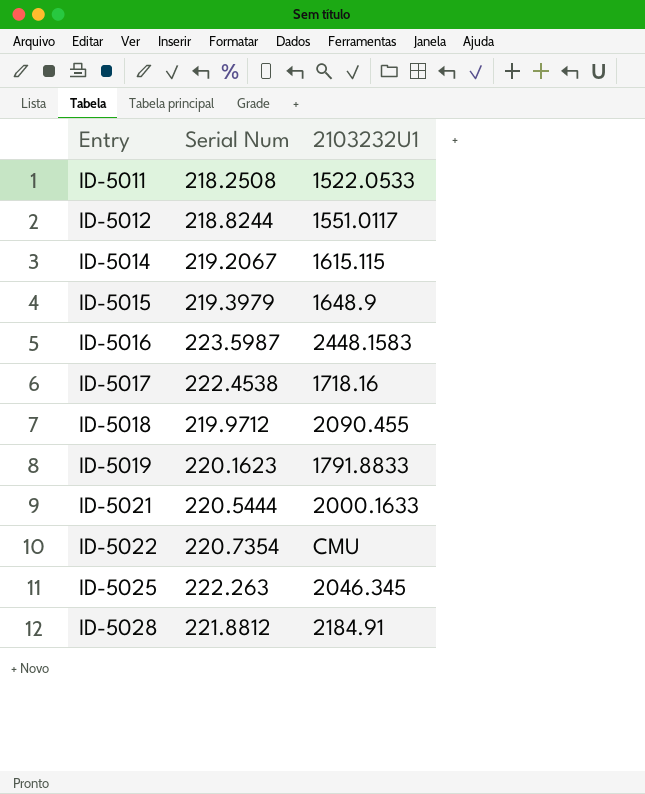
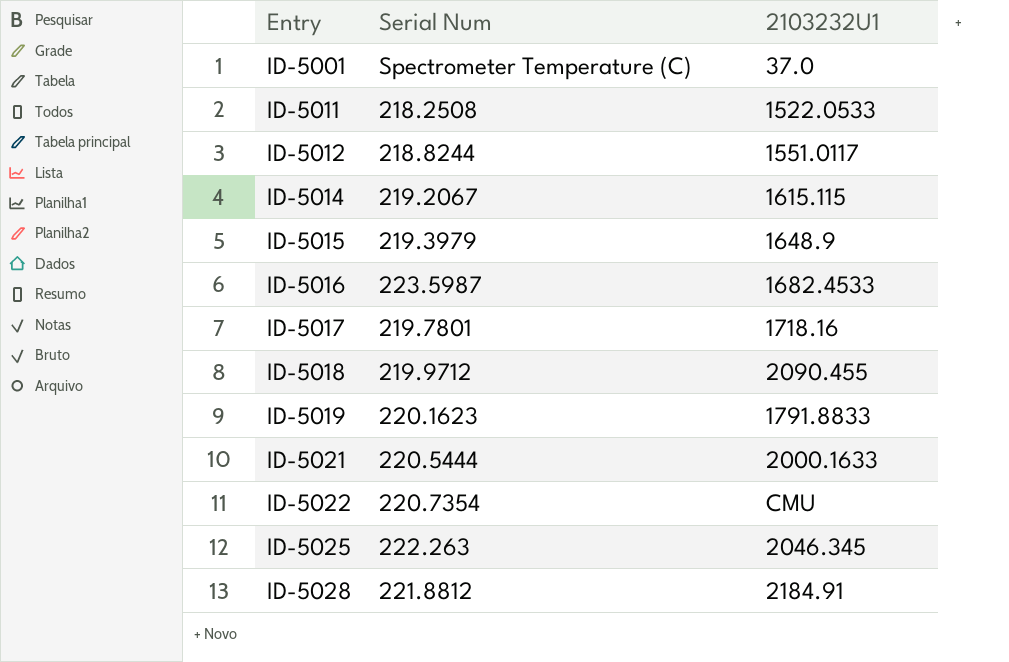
row ID-5001: none -> Spectrometer Temperature (C) | 37.0
ID-5016 | 2103232U1: 2448.1583 -> 1682.4533
ID-5017 | Serial Num: 222.4538 -> 219.7801

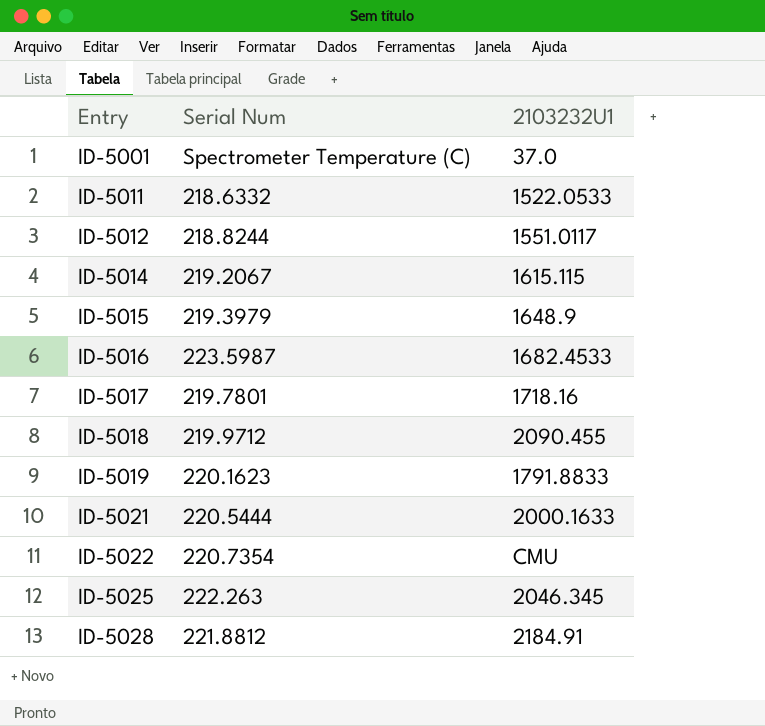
ID-5011 | Serial Num: 218.2508 -> 218.6332

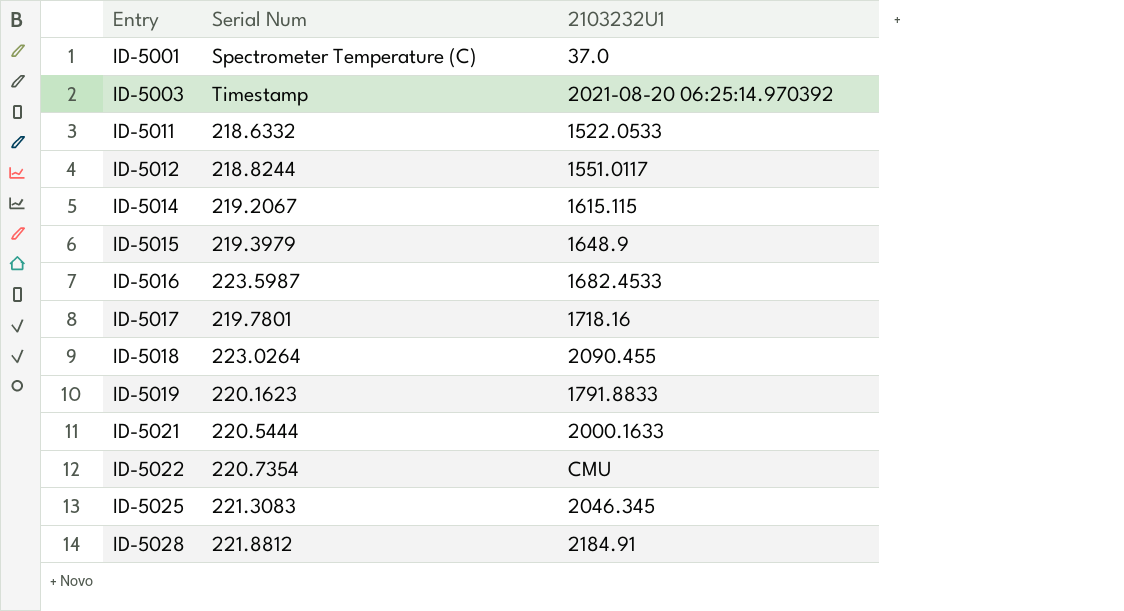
row ID-5003: none -> Timestamp | 2021-08-20 06:25:14.970392
ID-5018 | Serial Num: 219.9712 -> 223.0264
ID-5025 | Serial Num: 222.263 -> 221.3083

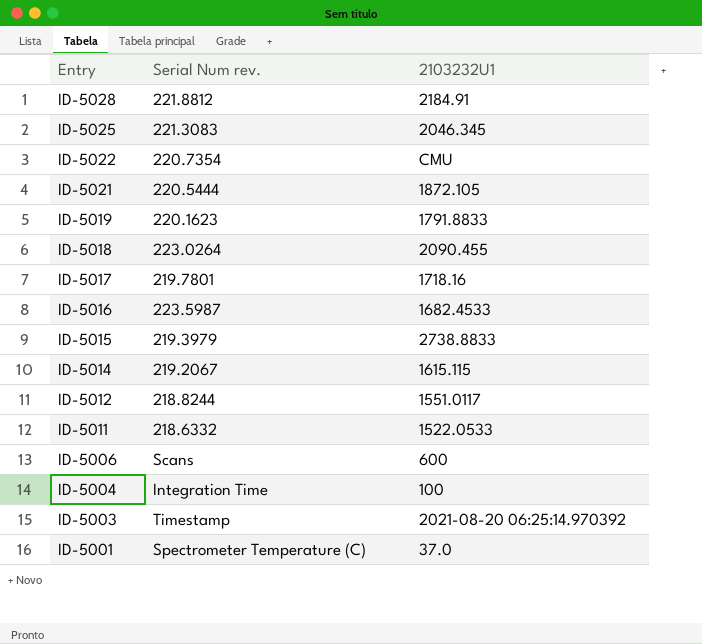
row order: Entry ascending -> Entry descending
column name: Serial Num -> Serial Num rev.
ID-5021 | 2103232U1: 2000.1633 -> 1872.105
ID-5015 | 2103232U1: 1648.9 -> 2738.8833
row ID-5006: none -> Scans | 600
row ID-5004: none -> Integration Time | 100

